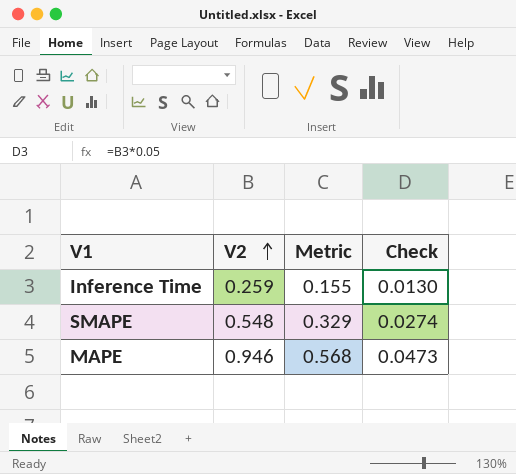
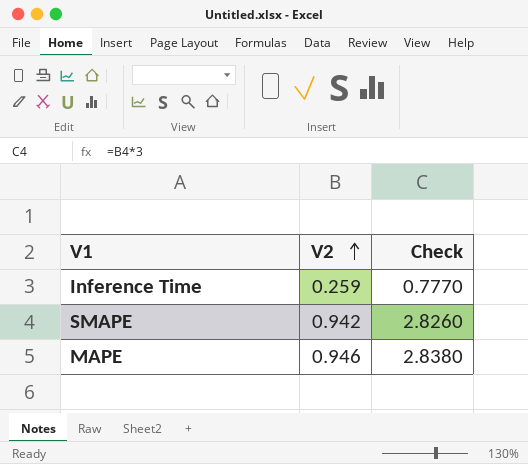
column Metric | formula: [V2] * 0.6 -> none
column Check | formula: [V2] * 0.05 -> [V2] * 3
SMAPE | V2: 0.548 -> 0.942

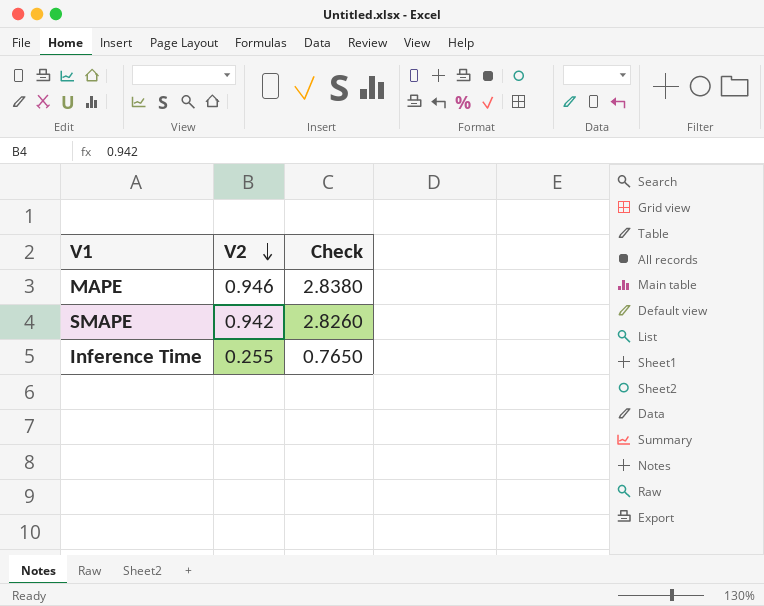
row order: V2 ascending -> V2 descending
Inference Time | V2: 0.259 -> 0.255
Inference Time | Check: 0.7770 -> 0.7650

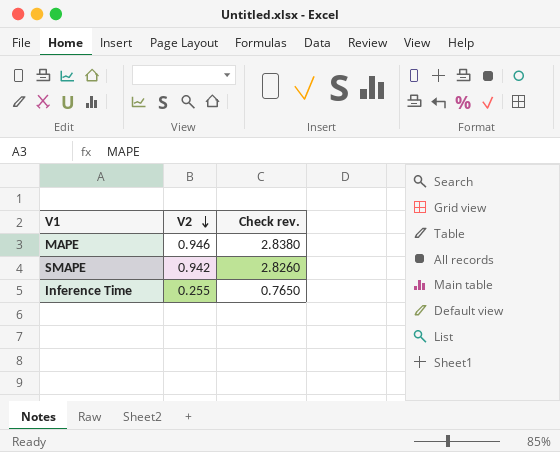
column name: Check -> Check rev.

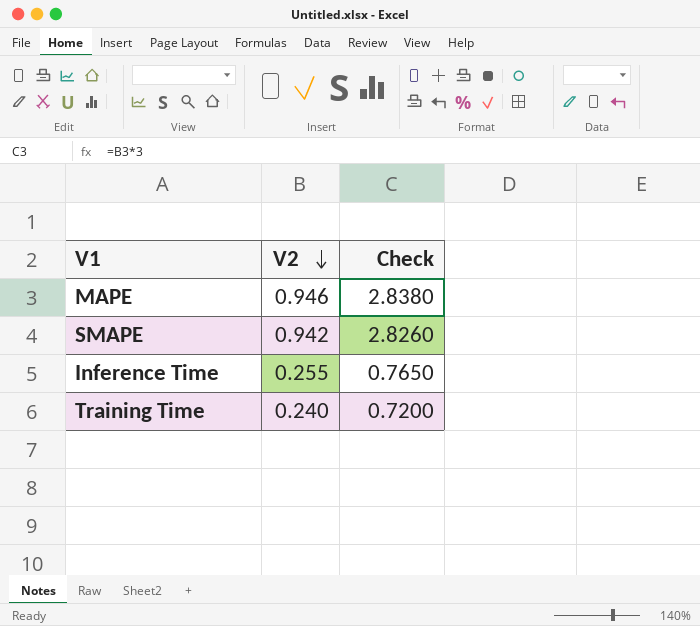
column name: Check rev. -> Check
row Training Time: none -> 0.240 | 0.7200

